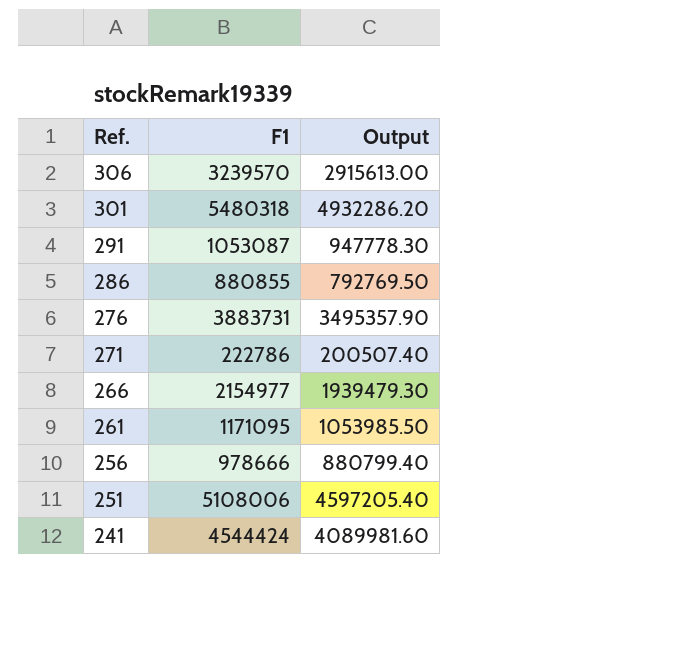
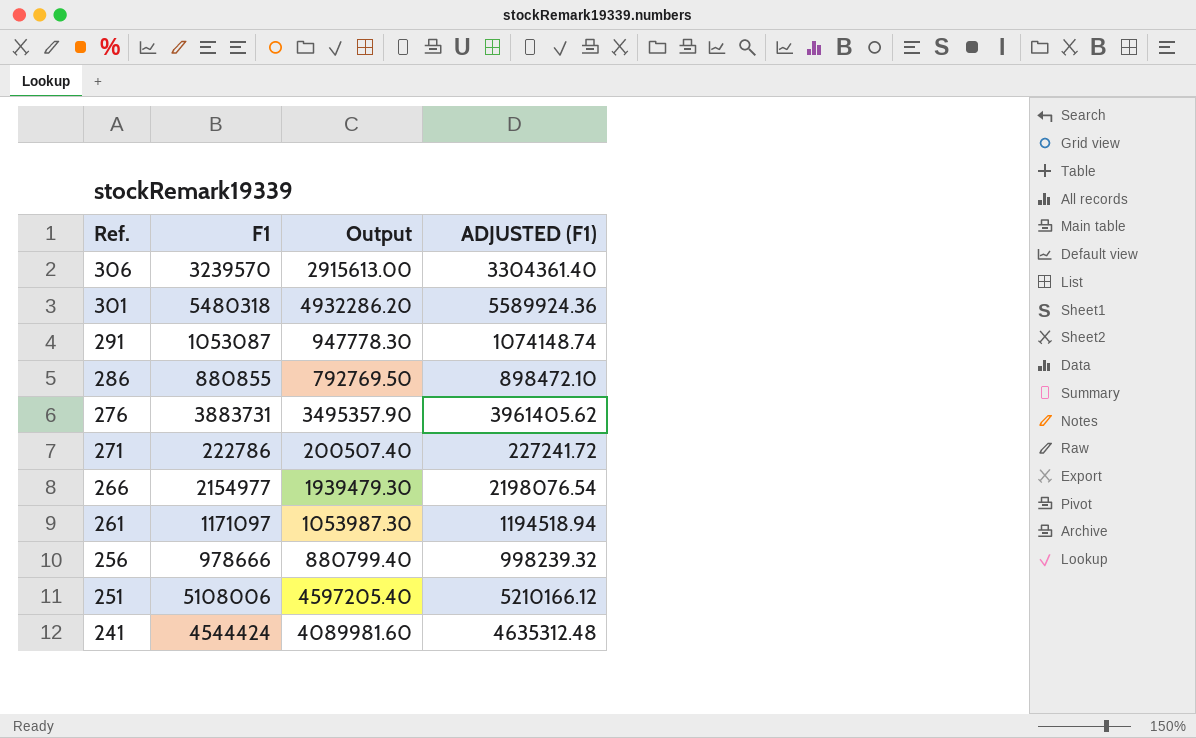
column ADJUSTED (F1) | formula: none -> [F1] * 1.02
261 | F1: 1171095 -> 1171097
261 | Output: 1053985.50 -> 1053987.30

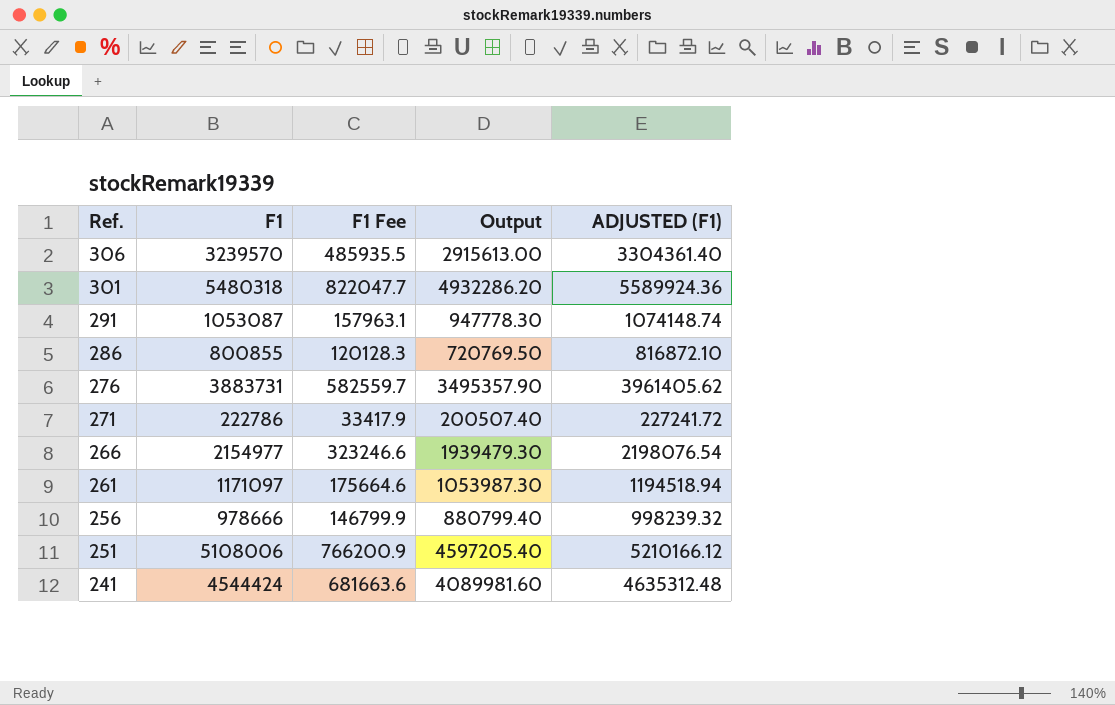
column F1 Fee | formula: none -> [F1] * 0.15
286 | F1: 880855 -> 800855
286 | Output: 792769.50 -> 720769.50
286 | ADJUSTED (F1): 898472.10 -> 816872.10

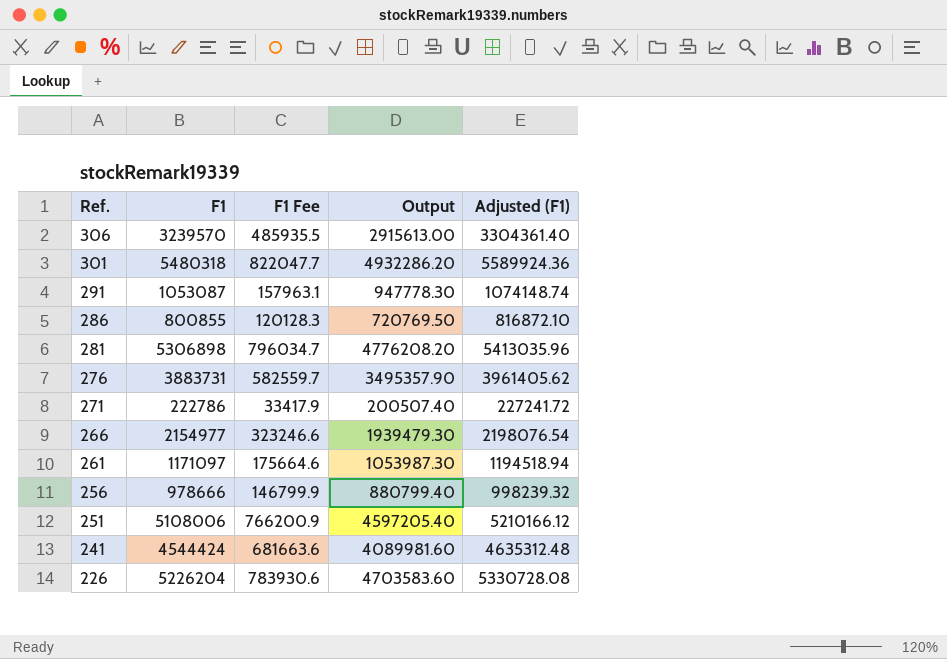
column name: ADJUSTED (F1) -> Adjusted (F1)
row 281: none -> 5306898 | 796034.7 | 4776208.20 | 5413035.96
row 226: none -> 5226204 | 783930.6 | 4703583.60 | 5330728.08

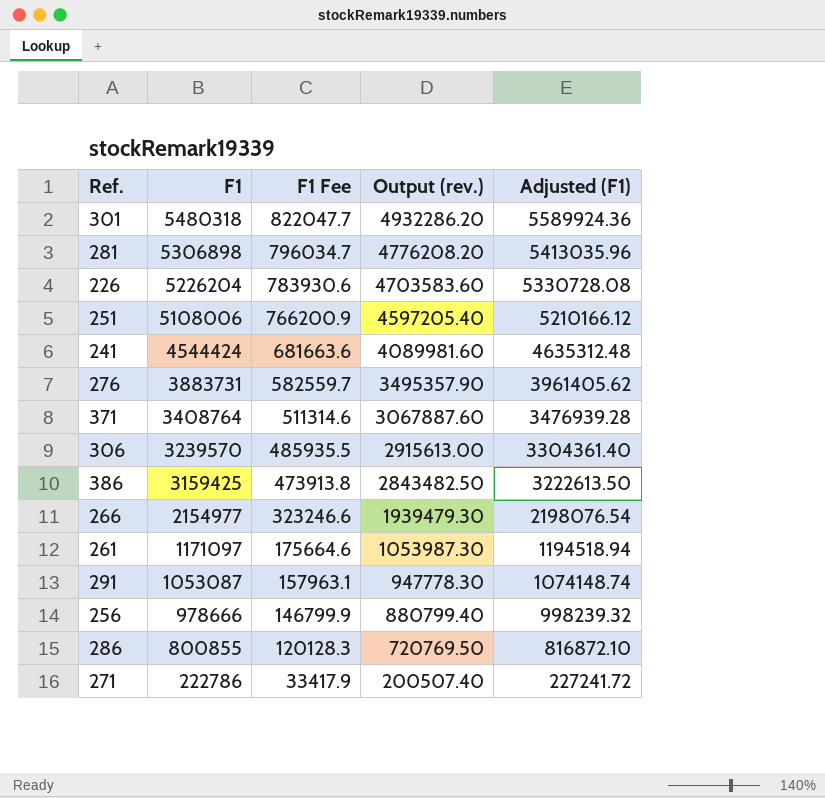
row order: Ref. descending -> F1 descending
column name: Output -> Output (rev.)
row 371: none -> 3408764 | 511314.6 | 3067887.60 | 3476939.28
row 386: none -> 3159425 | 473913.8 | 2843482.50 | 3222613.50

